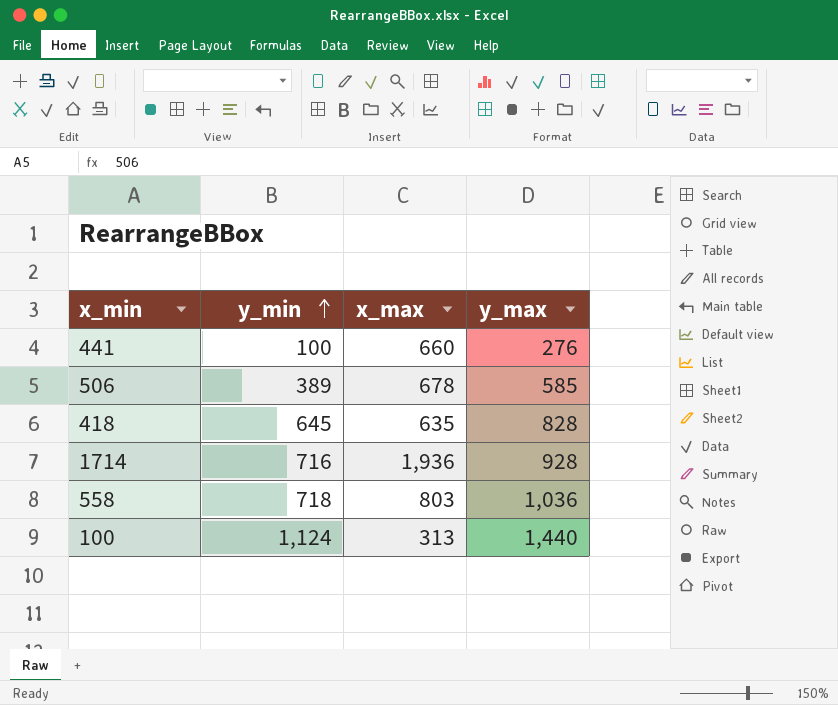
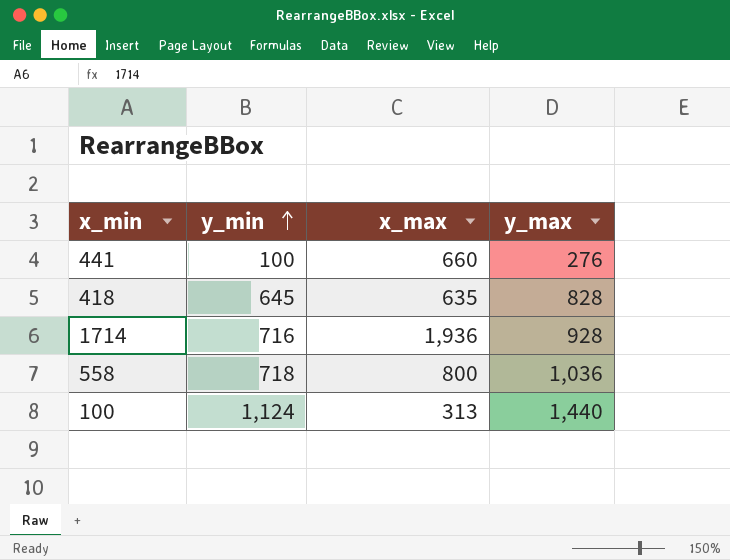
row 506: 389 | 678 | 585 -> none
558 | x_max: 803 -> 800

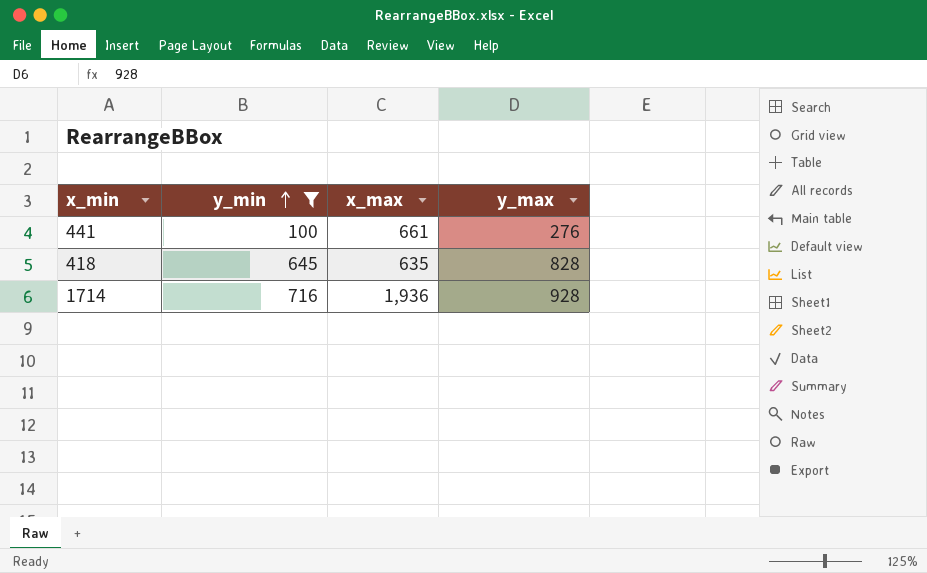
filter: none -> y_min <= 716
441 | x_max: 660 -> 661

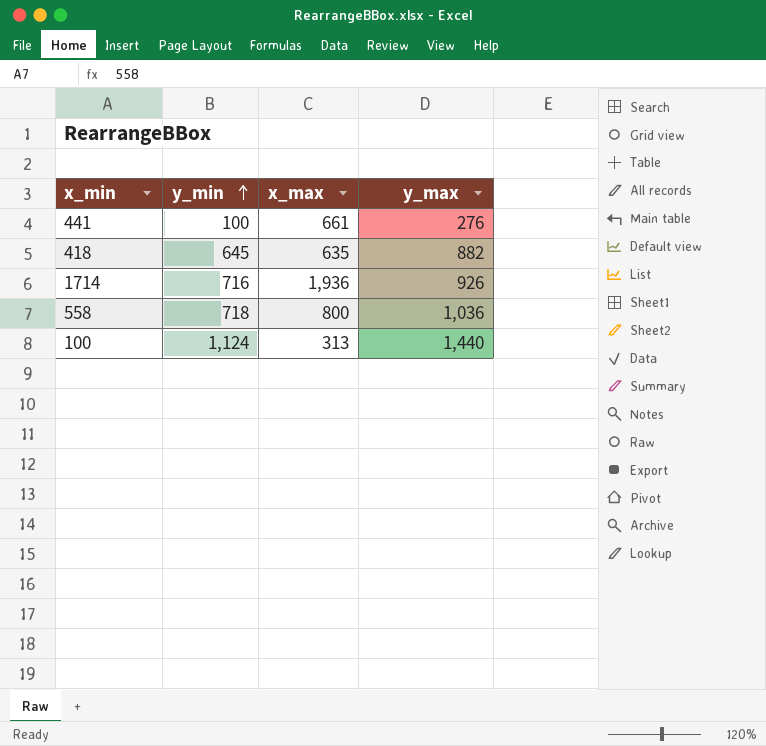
filter: y_min <= 716 -> none
418 | y_max: 828 -> 882
1714 | y_max: 928 -> 926

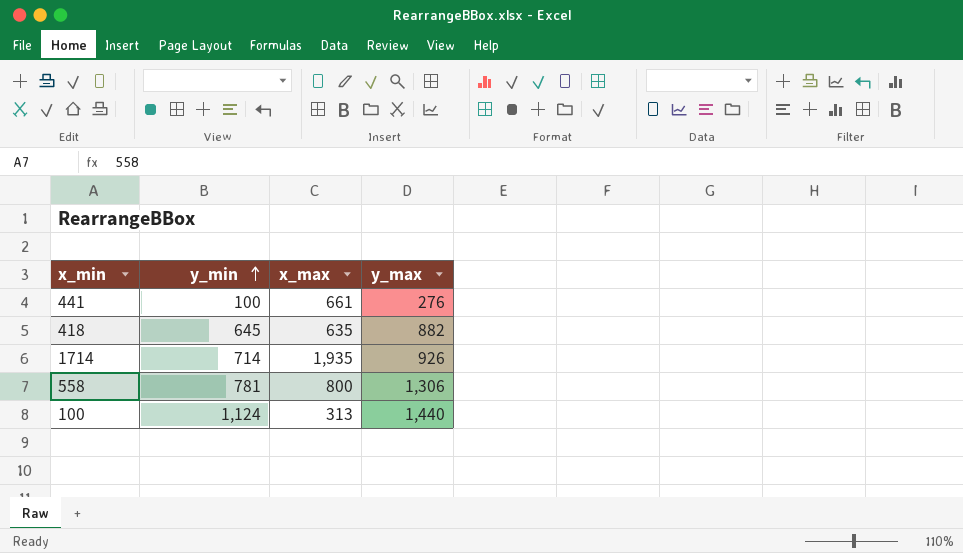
1714 | y_min: 716 -> 714
1714 | x_max: 1,936 -> 1,935
558 | y_min: 718 -> 781
558 | y_max: 1,036 -> 1,306

